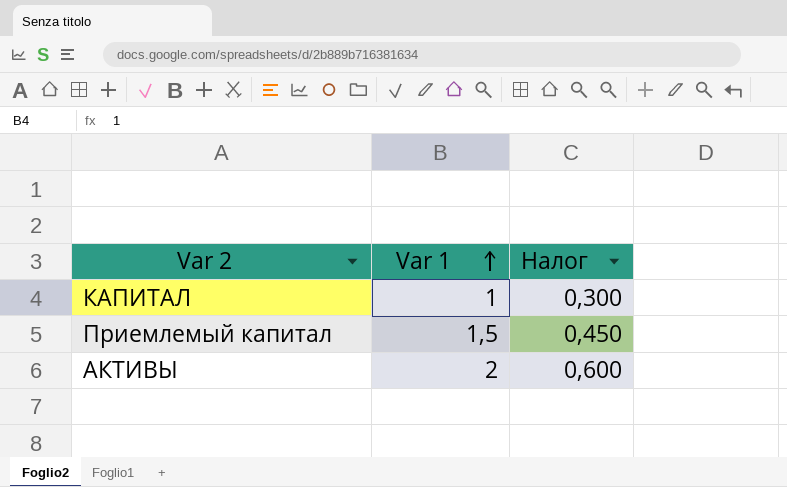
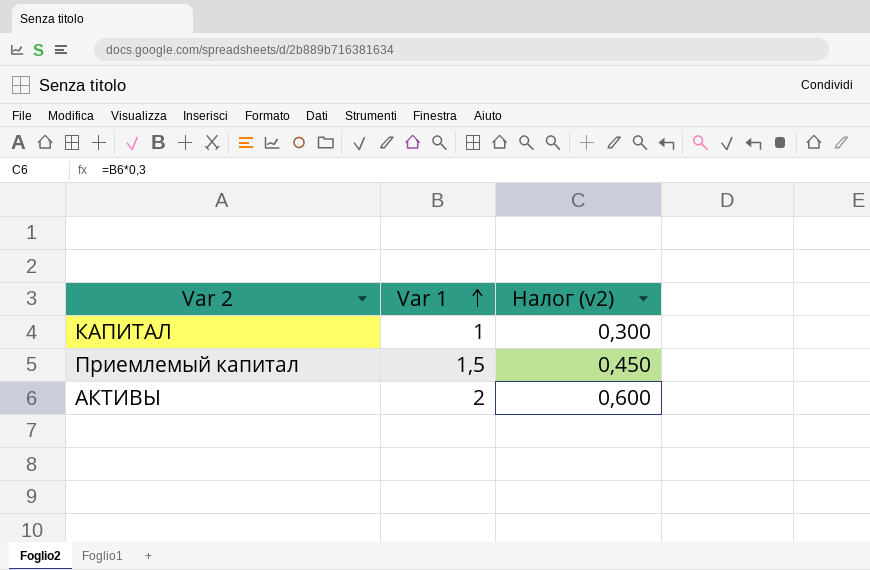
column name: Налог -> Налог (v2)

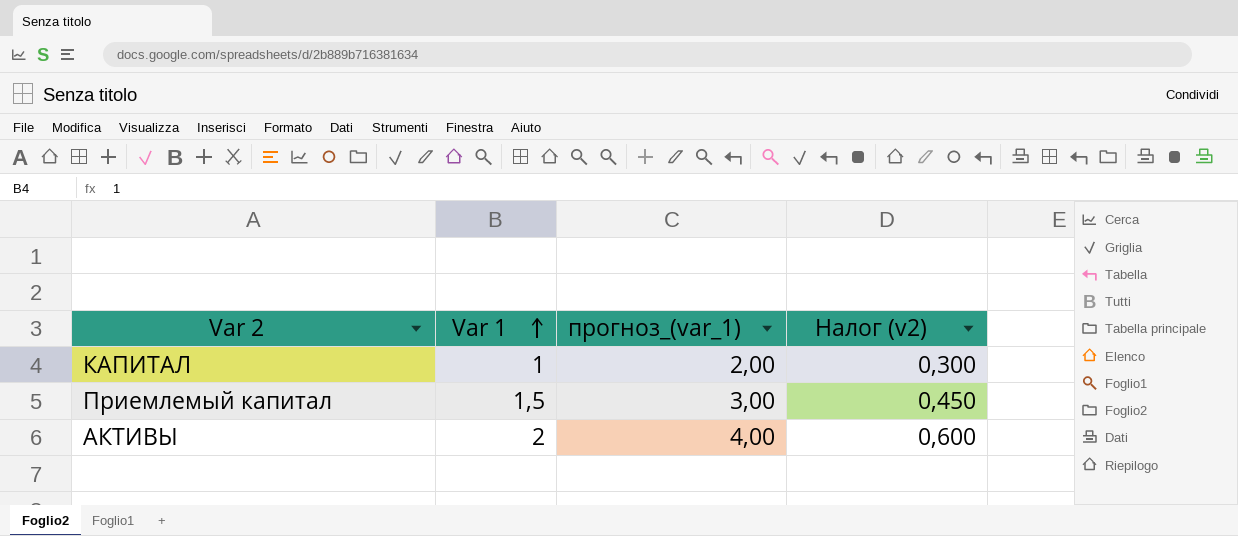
column прогноз_(var_1) | formula: none -> [Var 1] * 2

